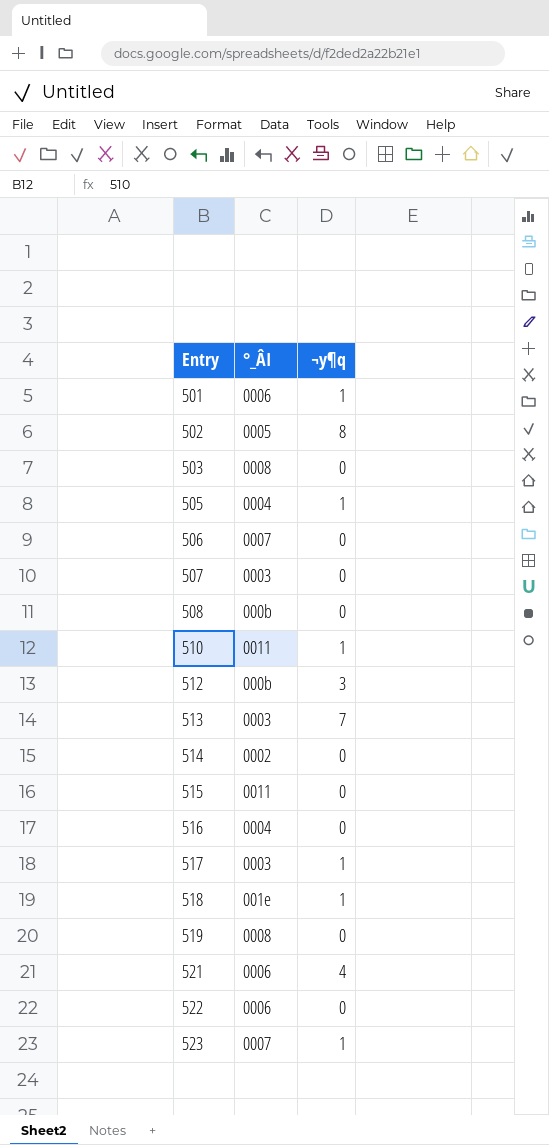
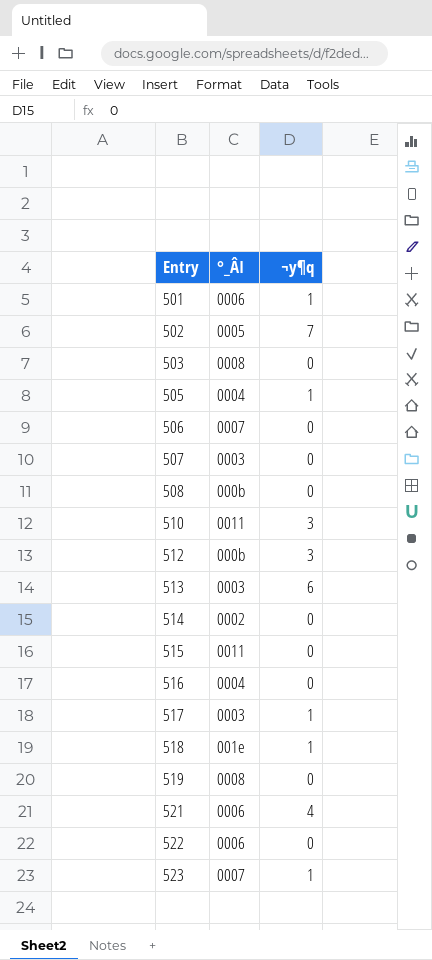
502 | ¬y¶q: 8 -> 7
510 | ¬y¶q: 1 -> 3
513 | ¬y¶q: 7 -> 6

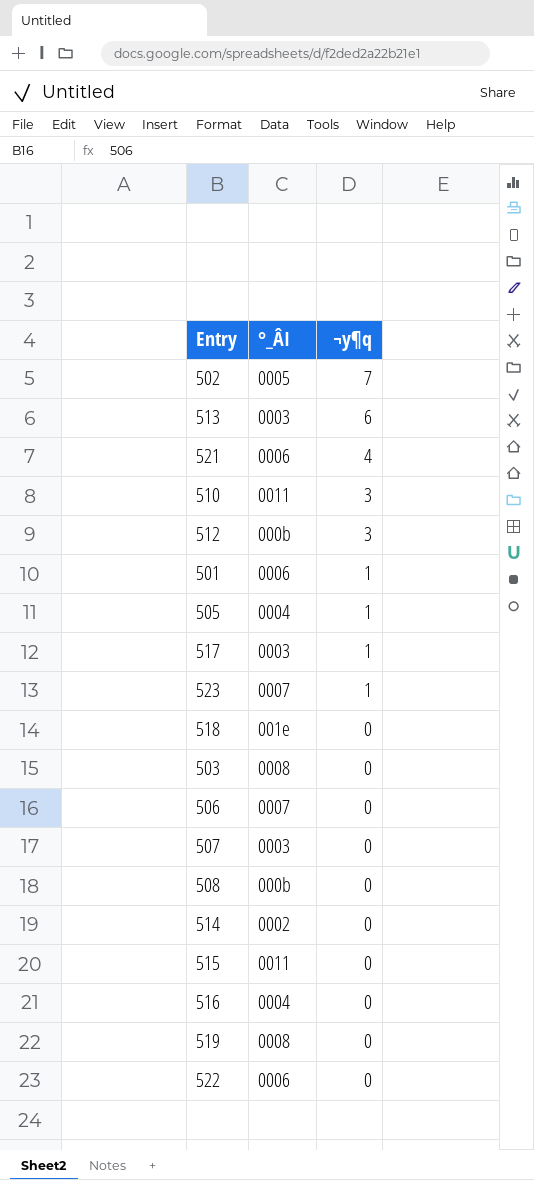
row order: Entry ascending -> ¬y¶q descending
518 | ¬y¶q: 1 -> 0

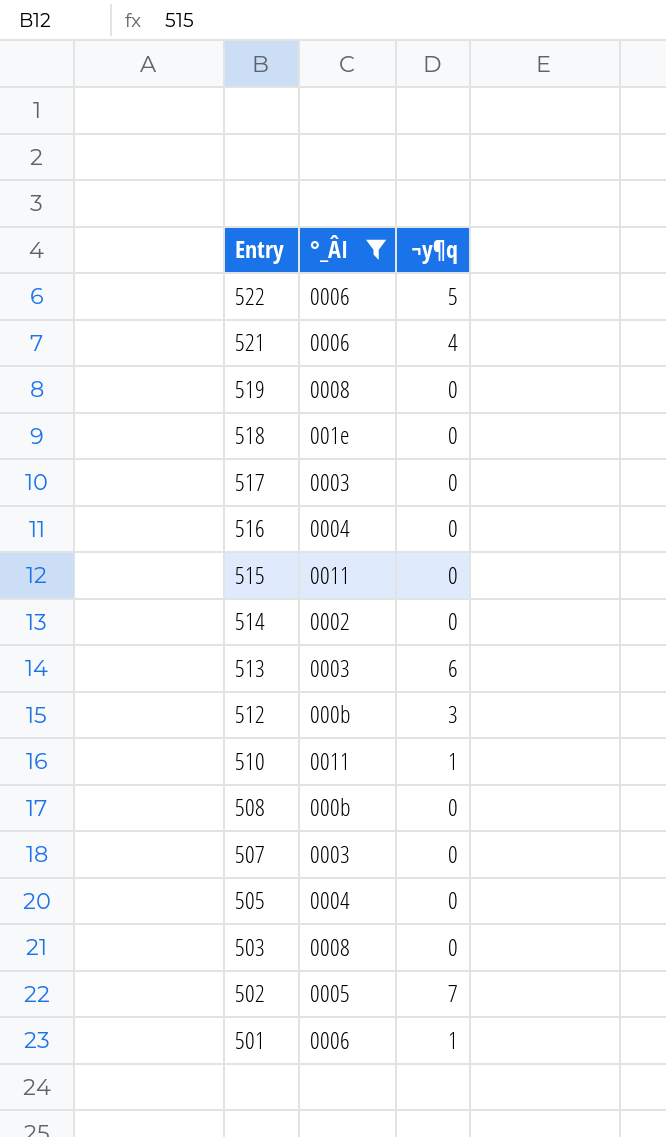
filter: none -> °_ÂI != 0007
row order: ¬y¶q descending -> Entry descending
522 | ¬y¶q: 0 -> 5
517 | ¬y¶q: 1 -> 0
510 | ¬y¶q: 3 -> 1
505 | ¬y¶q: 1 -> 0

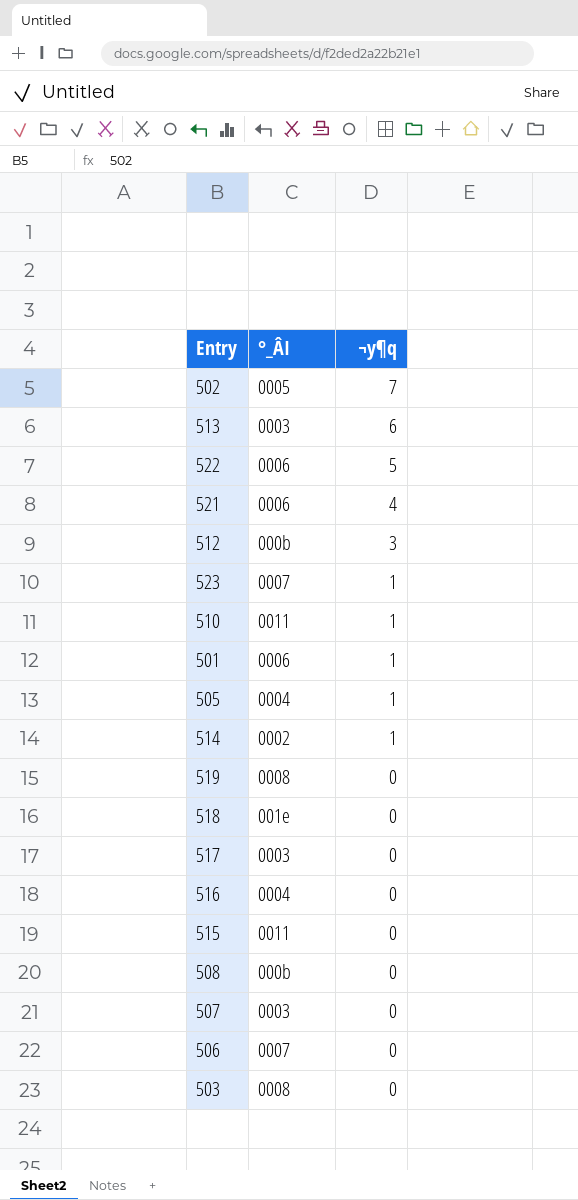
filter: °_ÂI != 0007 -> none
row order: Entry descending -> ¬y¶q descending
505 | ¬y¶q: 0 -> 1
514 | ¬y¶q: 0 -> 1

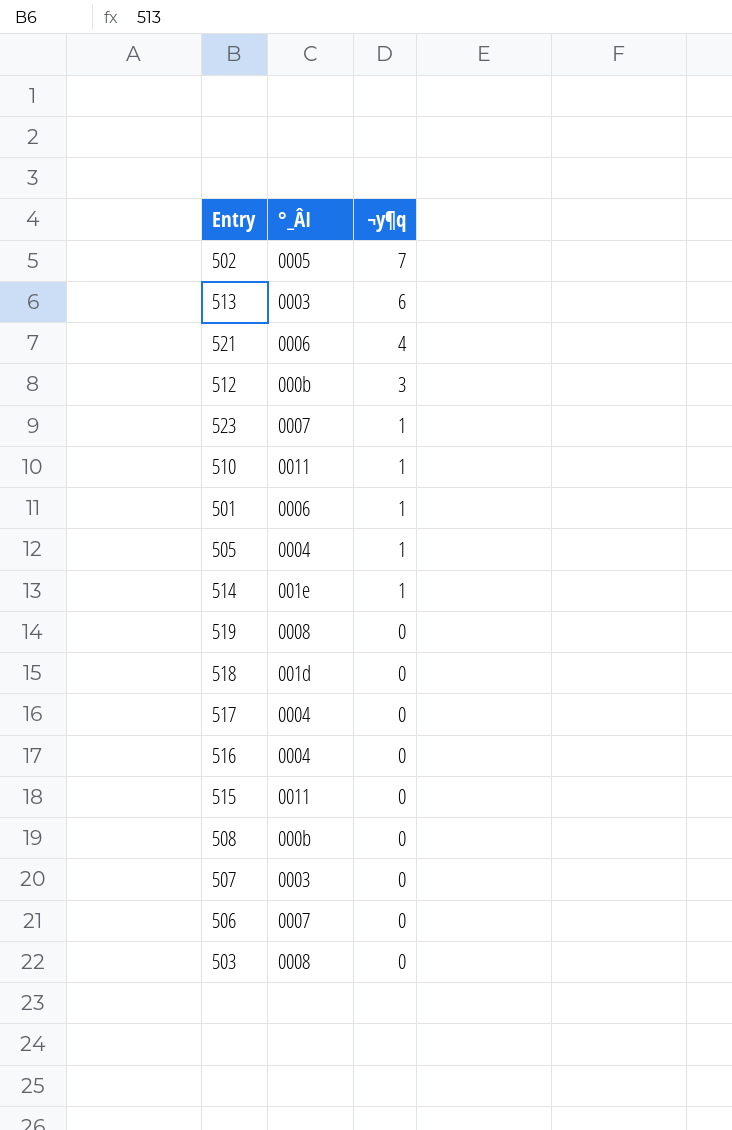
row 522: 0006 | 5 -> none
514 | °_ÂI: 0002 -> 001e
518 | °_ÂI: 001e -> 001d
517 | °_ÂI: 0003 -> 0004

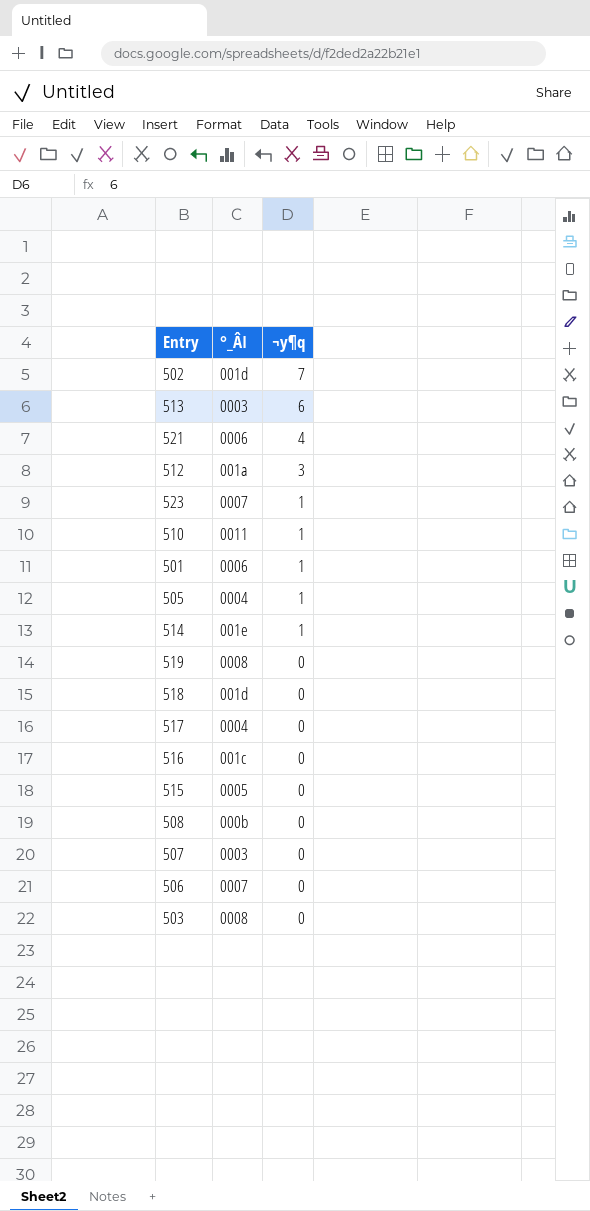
502 | °_ÂI: 0005 -> 001d
512 | °_ÂI: 000b -> 001a
516 | °_ÂI: 0004 -> 001c
515 | °_ÂI: 0011 -> 0005

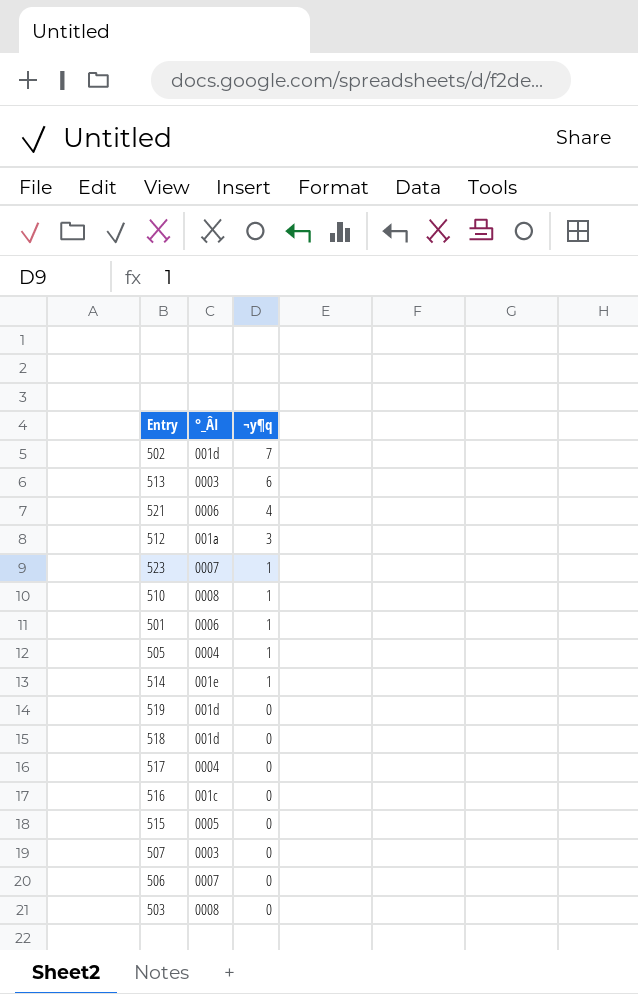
row 508: 000b | 0 -> none
510 | °_ÂI: 0011 -> 0008
519 | °_ÂI: 0008 -> 001d

